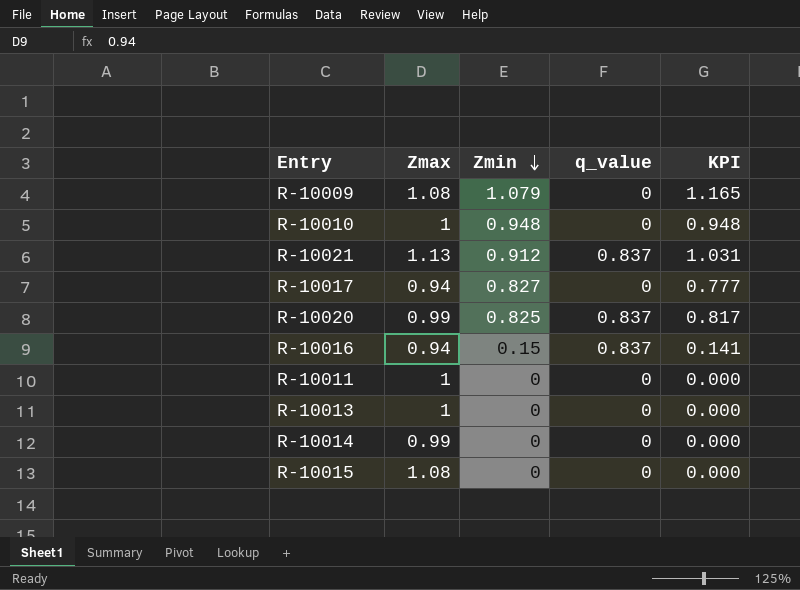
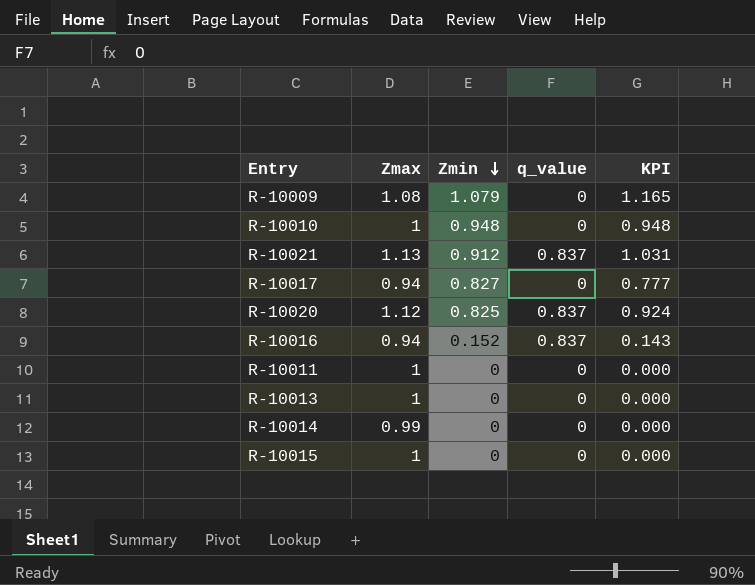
R-10020 | Zmax: 0.99 -> 1.12
R-10020 | KPI: 0.817 -> 0.924
R-10016 | Zmin: 0.15 -> 0.152
R-10016 | KPI: 0.141 -> 0.143
R-10015 | Zmax: 1.08 -> 1

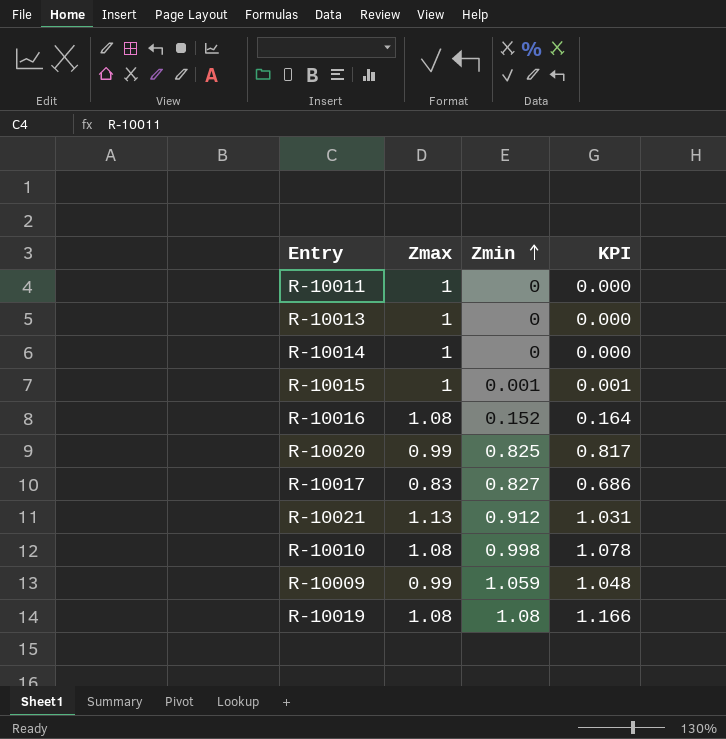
row order: Zmin descending -> Zmin ascending
column q_value | position: 4 -> none
R-10014 | Zmax: 0.99 -> 1
R-10015 | Zmin: 0 -> 0.001
R-10015 | KPI: 0.000 -> 0.001
R-10016 | Zmax: 0.94 -> 1.08
R-10016 | KPI: 0.143 -> 0.164
R-10020 | Zmax: 1.12 -> 0.99
R-10020 | KPI: 0.924 -> 0.817
R-10017 | Zmax: 0.94 -> 0.83
R-10017 | KPI: 0.777 -> 0.686
R-10010 | Zmax: 1 -> 1.08
R-10010 | Zmin: 0.948 -> 0.998
R-10010 | KPI: 0.948 -> 1.078
R-10009 | Zmax: 1.08 -> 0.99
R-10009 | Zmin: 1.079 -> 1.059
R-10009 | KPI: 1.165 -> 1.048
row R-10019: none -> 1.08 | 1.08 | 1.166

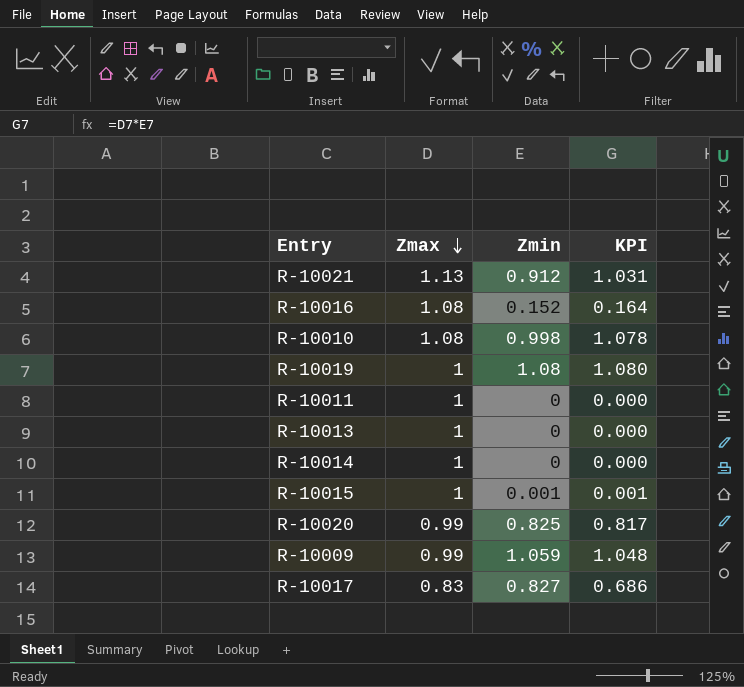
row order: Zmin ascending -> Zmax descending
R-10019 | Zmax: 1.08 -> 1
R-10019 | KPI: 1.166 -> 1.080

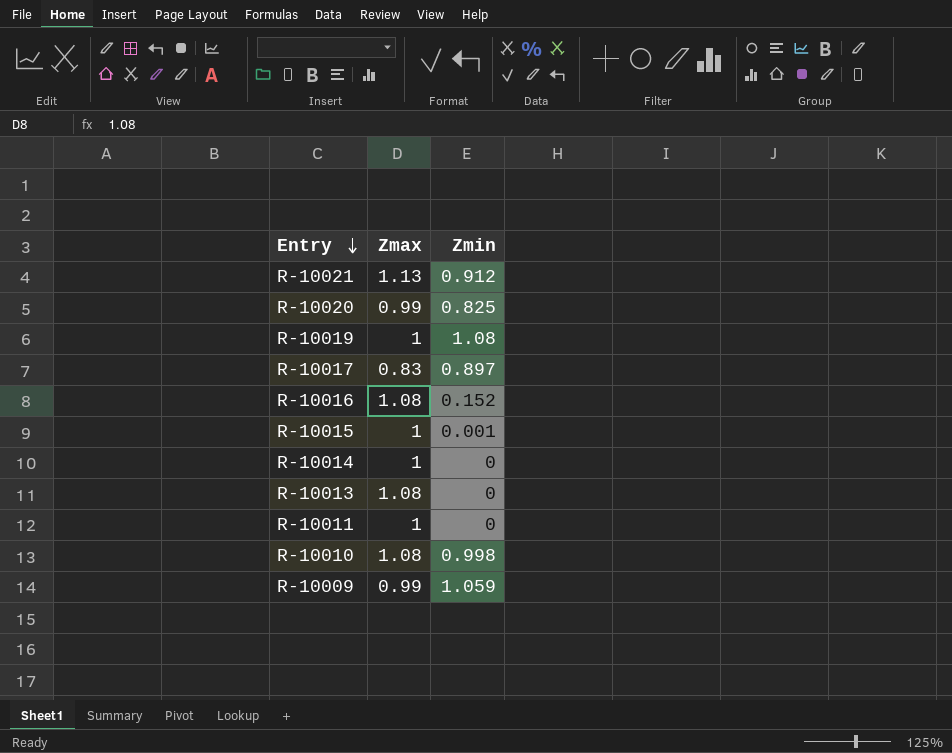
row order: Zmax descending -> Entry descending
column KPI | formula: [Zmax] * [Zmin] -> none
R-10017 | Zmin: 0.827 -> 0.897
R-10013 | Zmax: 1 -> 1.08

